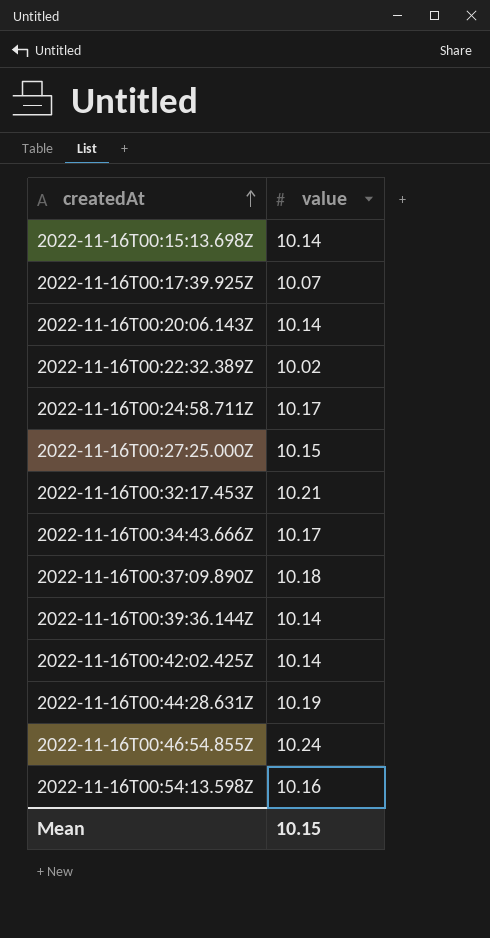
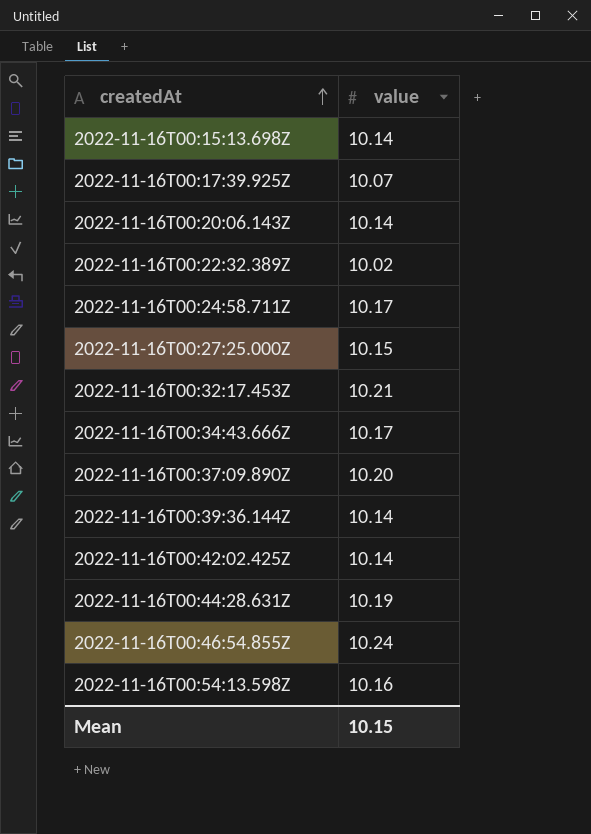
2022-11-16T00:37:09.890Z | value: 10.18 -> 10.20

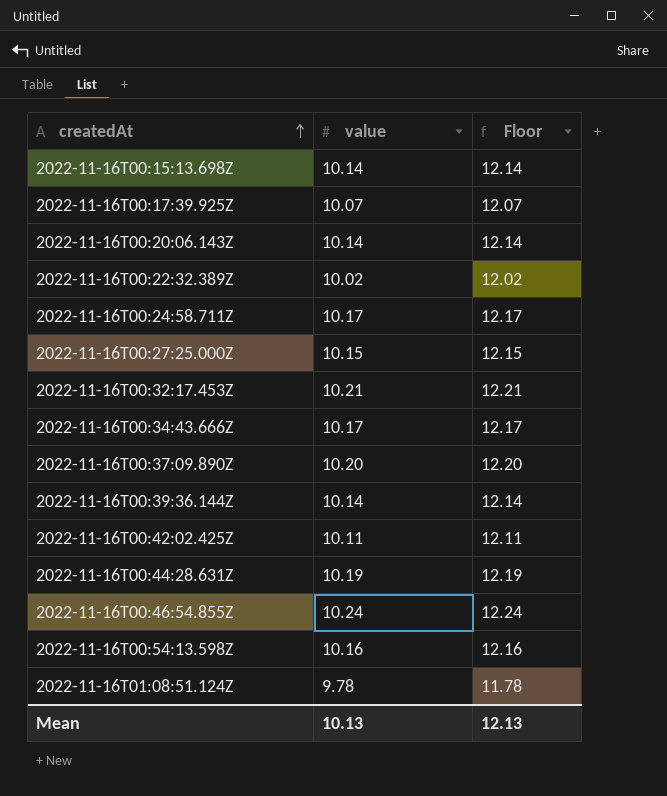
column Floor | formula: none -> [value] + 2
2022-11-16T00:42:02.425Z | value: 10.14 -> 10.11
row 2022-11-16T01:08:51.124Z: none -> 9.78 | 11.78
Mean | value: 10.15 -> 10.13

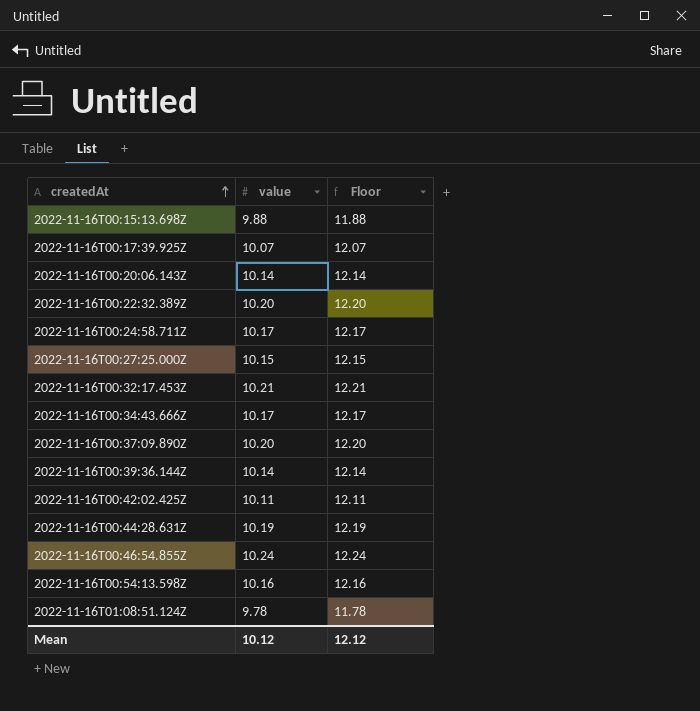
2022-11-16T00:15:13.698Z | value: 10.14 -> 9.88
2022-11-16T00:15:13.698Z | Floor: 12.14 -> 11.88
2022-11-16T00:22:32.389Z | value: 10.02 -> 10.20
2022-11-16T00:22:32.389Z | Floor: 12.02 -> 12.20
Mean | value: 10.13 -> 10.12
Mean | Floor: 12.13 -> 12.12

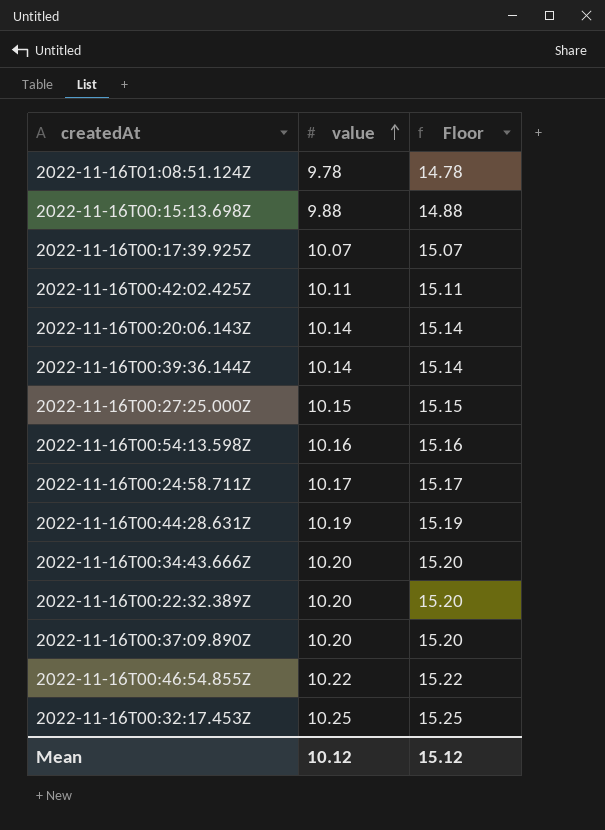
row order: createdAt ascending -> value ascending
column Floor | formula: [value] + 2 -> [value] + 5
2022-11-16T00:34:43.666Z | value: 10.17 -> 10.20
2022-11-16T00:46:54.855Z | value: 10.24 -> 10.22
2022-11-16T00:32:17.453Z | value: 10.21 -> 10.25
Mean | Floor: 12.12 -> 15.12

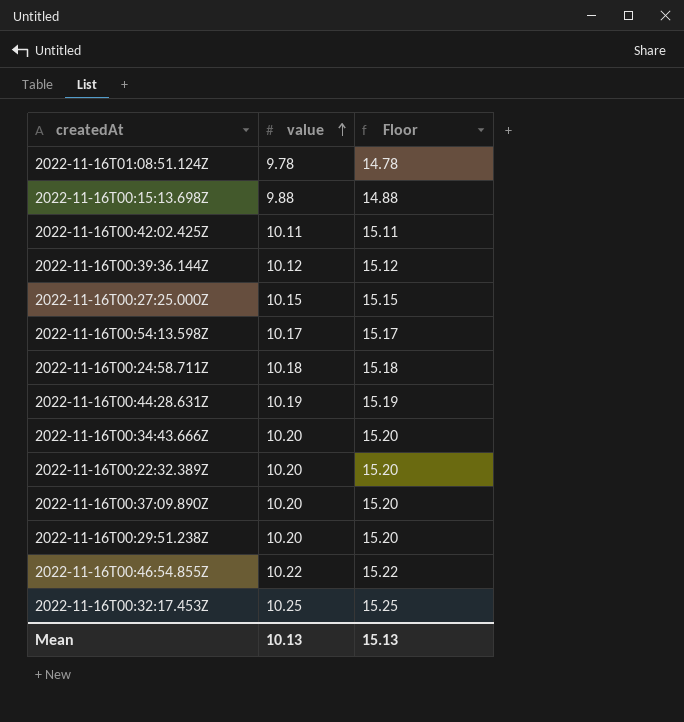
row 2022-11-16T00:17:39.925Z: 10.07 | 15.07 -> none
row 2022-11-16T00:20:06.143Z: 10.14 | 15.14 -> none
2022-11-16T00:39:36.144Z | value: 10.14 -> 10.12
2022-11-16T00:39:36.144Z | Floor: 15.14 -> 15.12
2022-11-16T00:54:13.598Z | value: 10.16 -> 10.17
2022-11-16T00:54:13.598Z | Floor: 15.16 -> 15.17
2022-11-16T00:24:58.711Z | value: 10.17 -> 10.18
2022-11-16T00:24:58.711Z | Floor: 15.17 -> 15.18
row 2022-11-16T00:29:51.238Z: none -> 10.20 | 15.20
Mean | value: 10.12 -> 10.13
Mean | Floor: 15.12 -> 15.13

